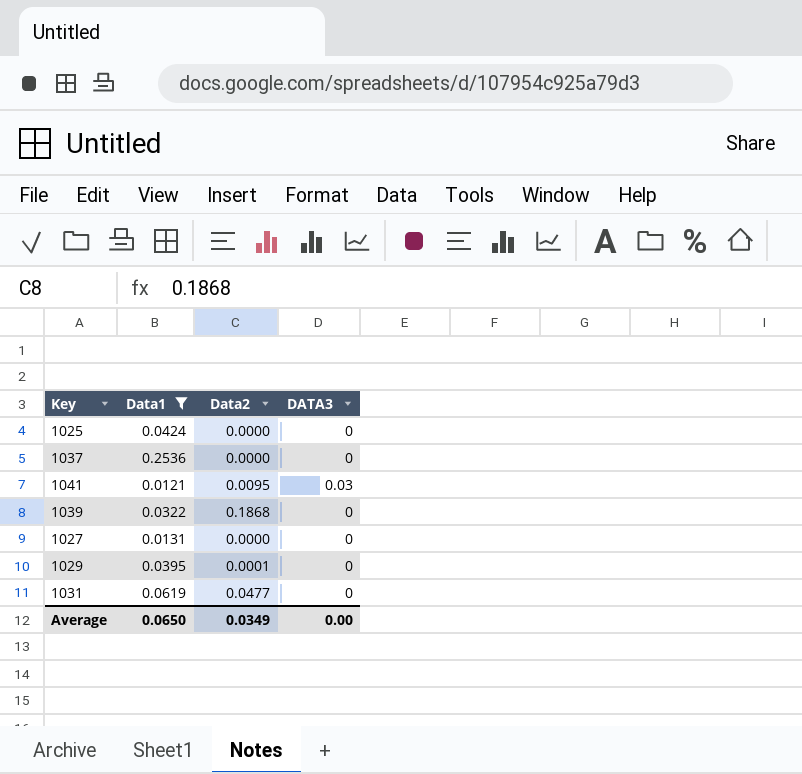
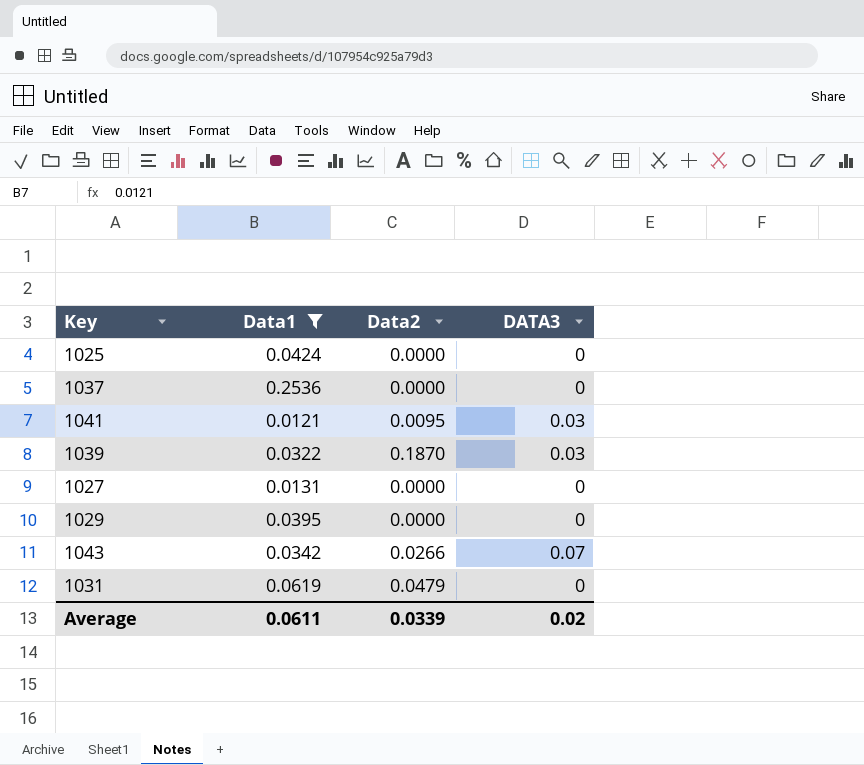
1039 | Data2: 0.1868 -> 0.1870
1039 | DATA3: 0 -> 0.03
1029 | Data2: 0.0001 -> 0.0000
row 1043: none -> 0.0342 | 0.0266 | 0.07
1031 | Data2: 0.0477 -> 0.0479
Average | Data1: 0.0650 -> 0.0611
Average | Data2: 0.0349 -> 0.0339
Average | DATA3: 0.00 -> 0.02

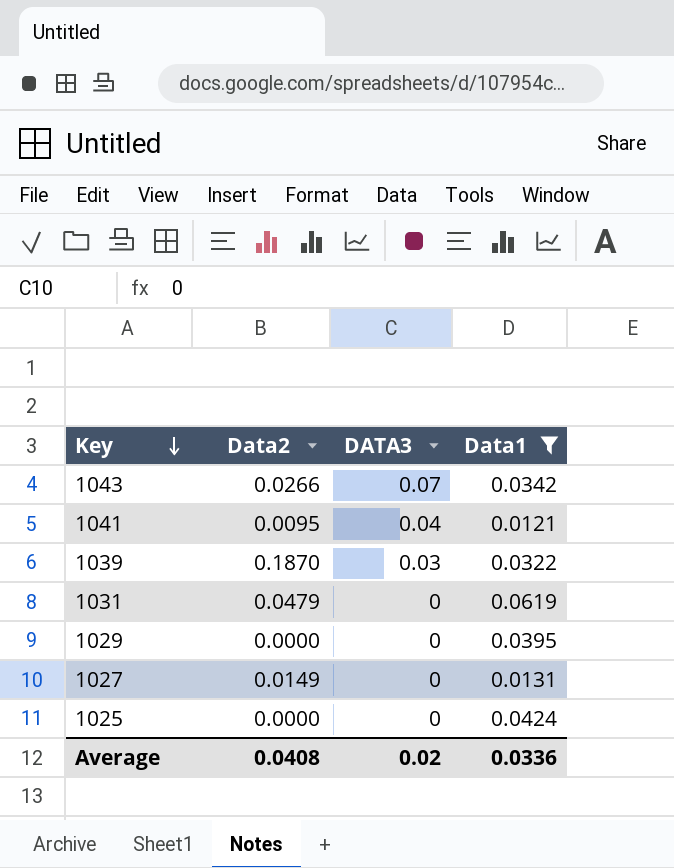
row order: none -> Key descending
column Data1 | position: 2 -> 4
row 1037: 0.2536 | 0.0000 | 0 -> none
1041 | DATA3: 0.03 -> 0.04
1027 | Data2: 0.0000 -> 0.0149
Average | Data2: 0.0339 -> 0.0408
Average | Data1: 0.0611 -> 0.0336

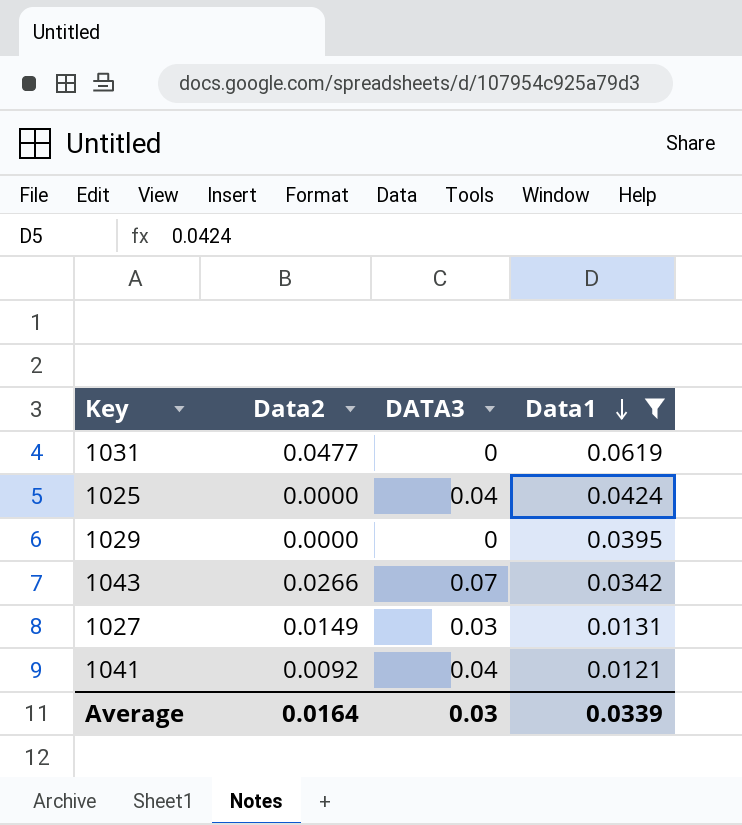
row order: Key descending -> Data1 descending
row 1039: 0.1870 | 0.03 | 0.0322 -> none
1031 | Data2: 0.0479 -> 0.0477
1025 | DATA3: 0 -> 0.04
1027 | DATA3: 0 -> 0.03
1041 | Data2: 0.0095 -> 0.0092
Average | Data2: 0.0408 -> 0.0164
Average | DATA3: 0.02 -> 0.03
Average | Data1: 0.0336 -> 0.0339

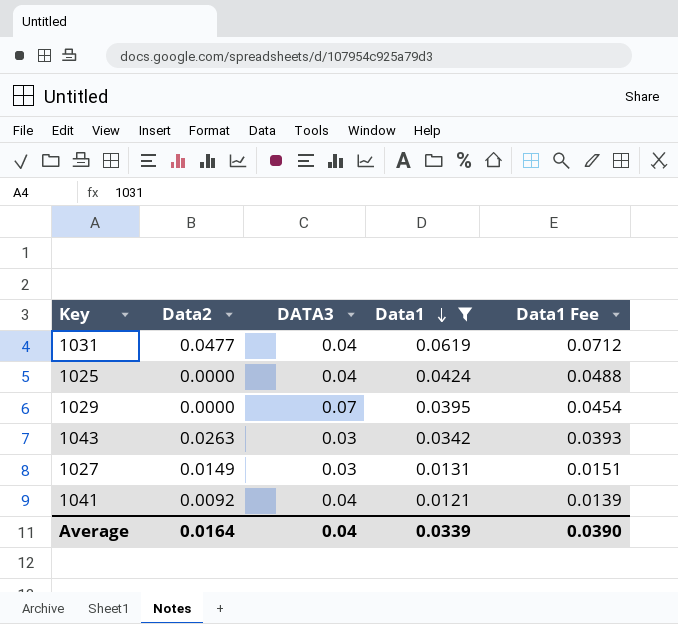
column Data1 Fee | formula: none -> [Data1] * 1.15
1031 | DATA3: 0 -> 0.04
1029 | DATA3: 0 -> 0.07
1043 | Data2: 0.0266 -> 0.0263
1043 | DATA3: 0.07 -> 0.03
Average | DATA3: 0.03 -> 0.04

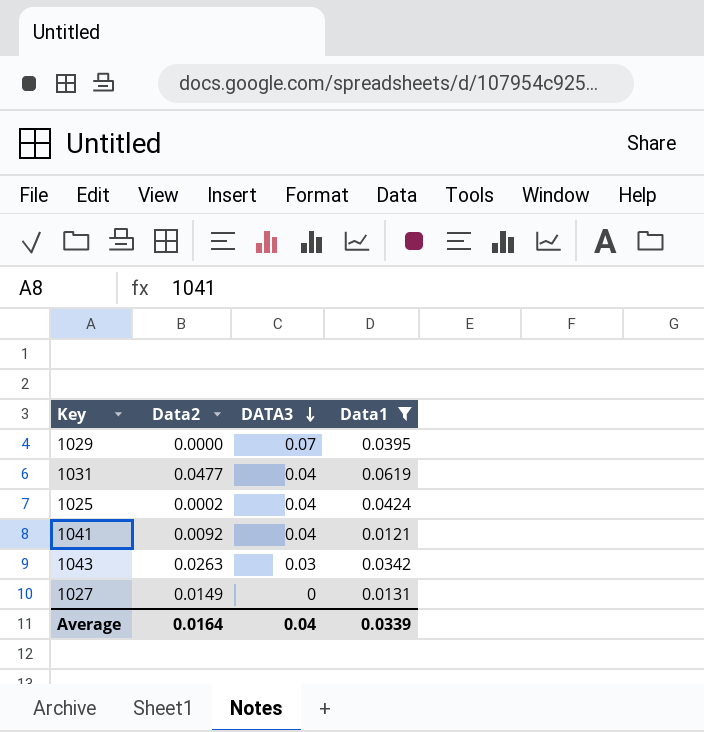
row order: Data1 descending -> DATA3 descending
column Data1 Fee | formula: [Data1] * 1.15 -> none
1025 | Data2: 0.0000 -> 0.0002
1027 | DATA3: 0.03 -> 0

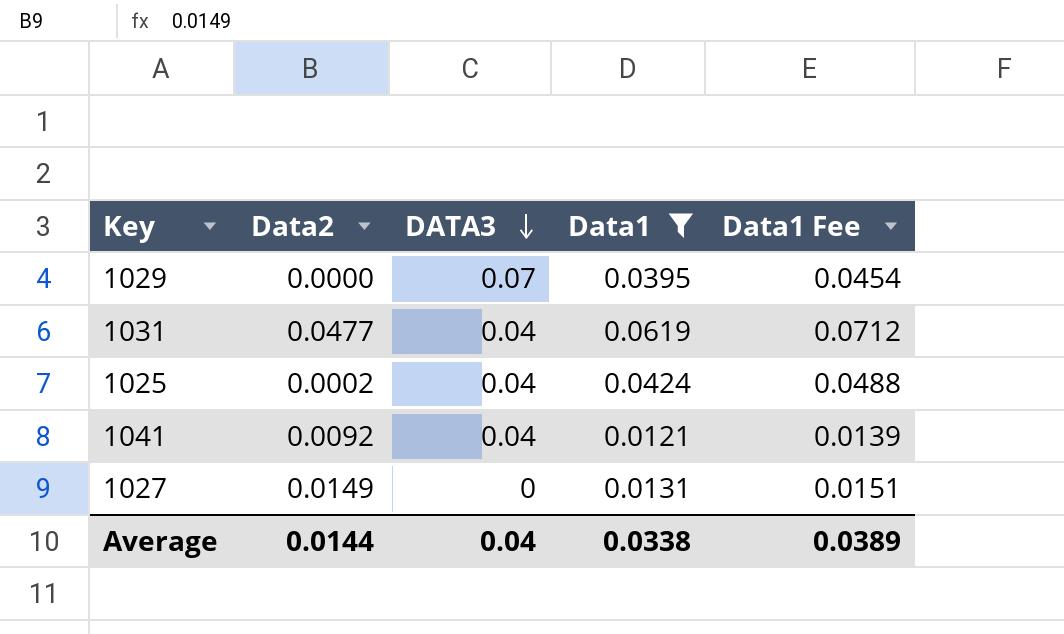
column Data1 Fee | formula: none -> [Data1] * 1.15
row 1043: 0.0263 | 0.03 | 0.0342 -> none
Average | Data2: 0.0164 -> 0.0144
Average | Data1: 0.0339 -> 0.0338

